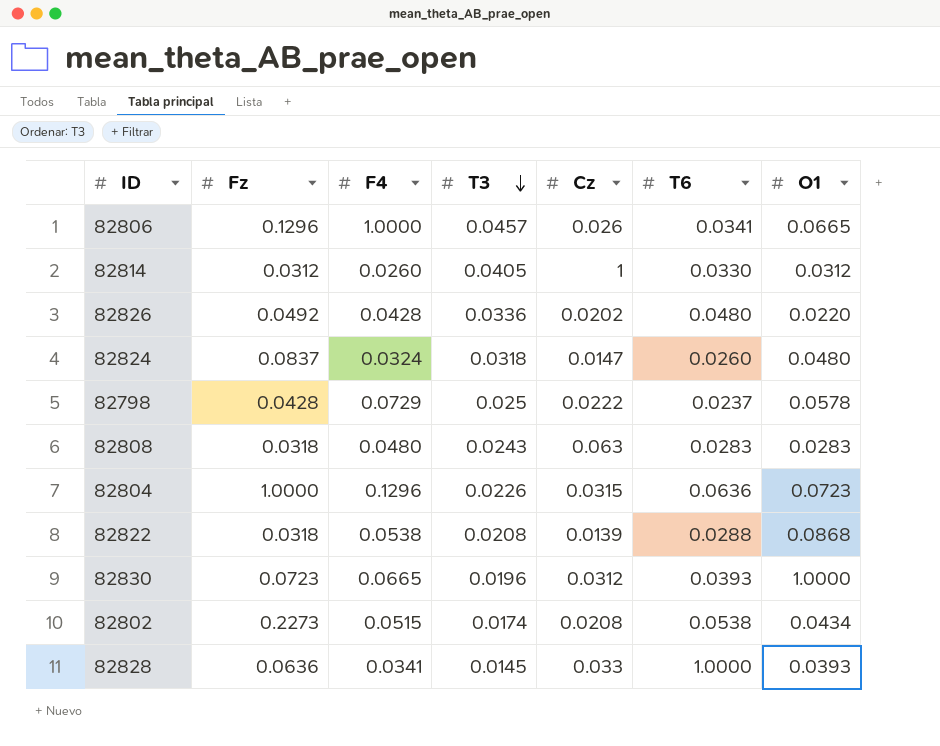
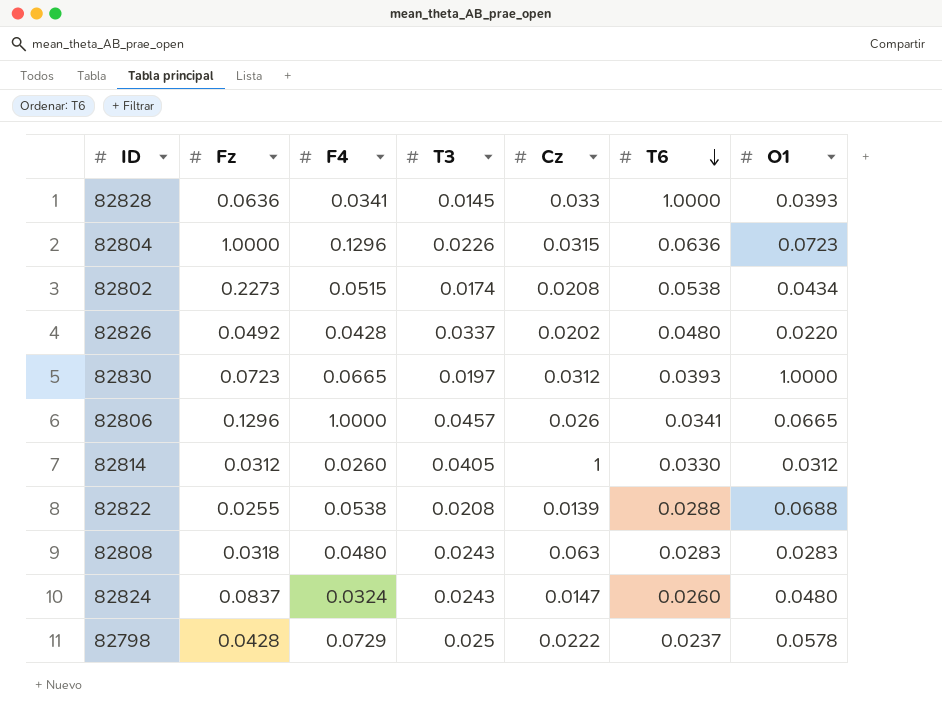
row order: T3 descending -> T6 descending
82826 | T3: 0.0336 -> 0.0337
82830 | T3: 0.0196 -> 0.0197
82822 | Fz: 0.0318 -> 0.0255
82822 | O1: 0.0868 -> 0.0688
82824 | T3: 0.0318 -> 0.0243

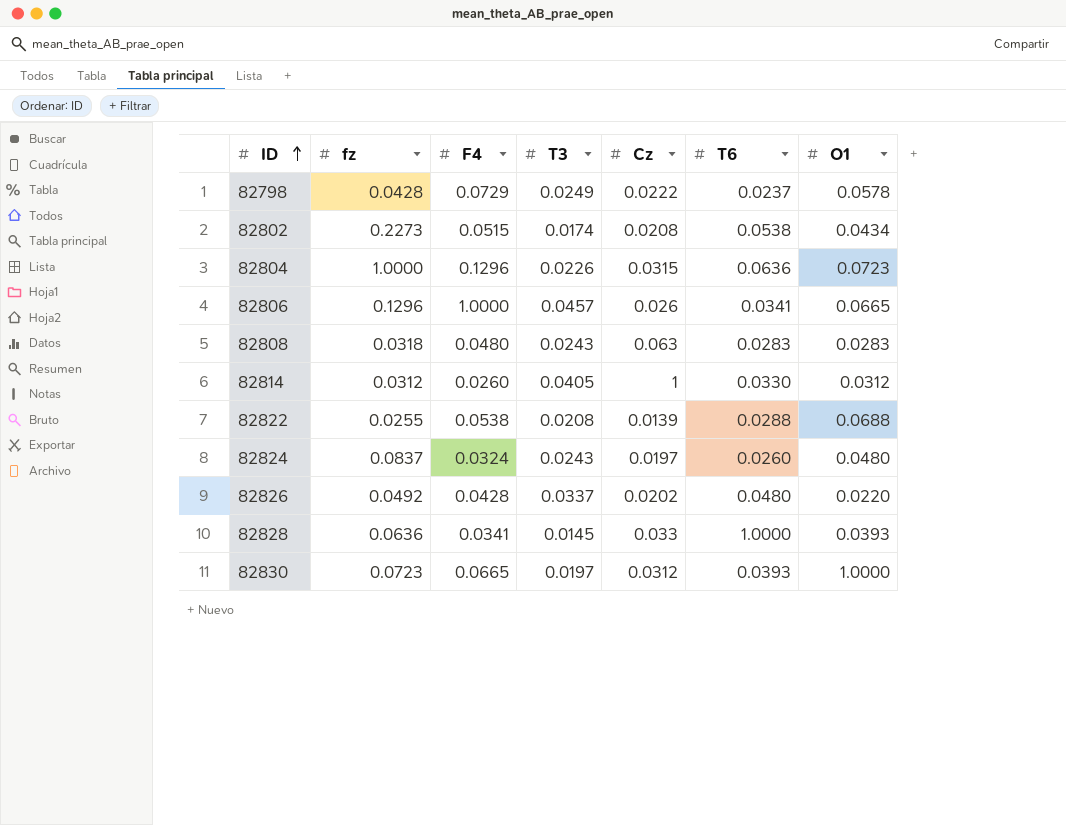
row order: T6 descending -> ID ascending
column name: Fz -> fz
82798 | T3: 0.025 -> 0.0249
82824 | Cz: 0.0147 -> 0.0197

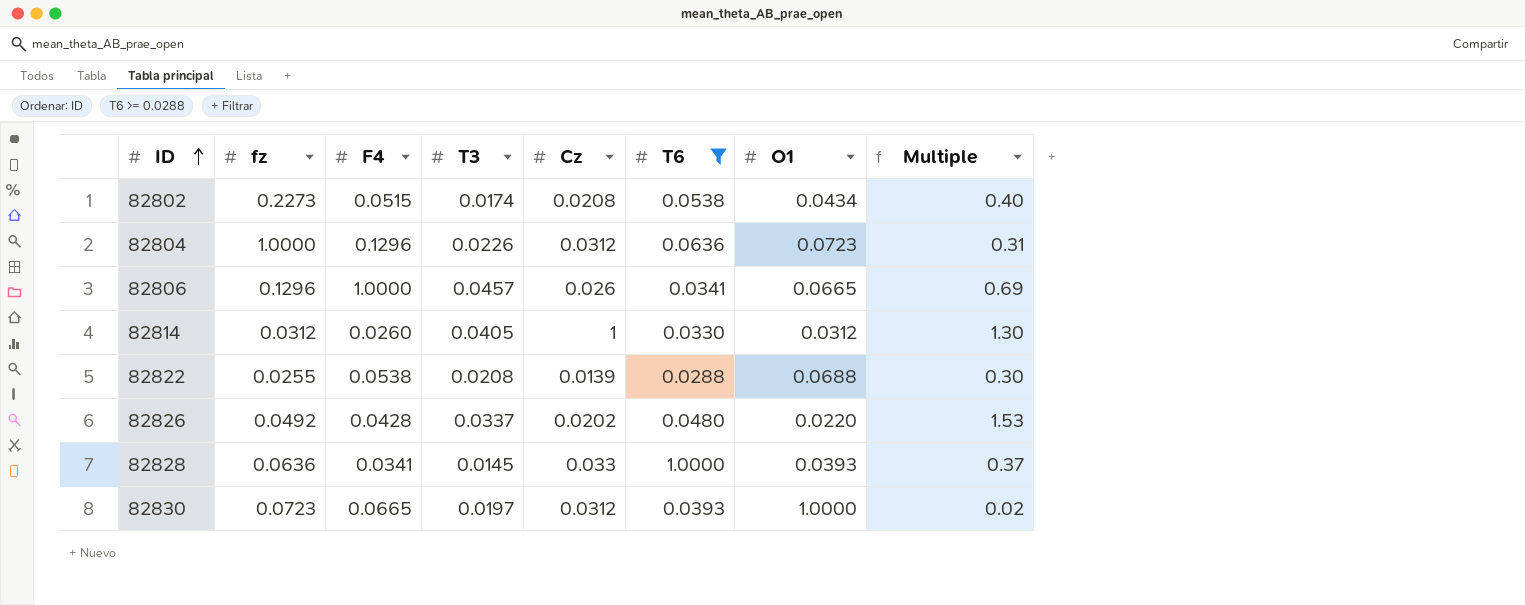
filter: none -> T6 >= 0.0288
column Multiple | formula: none -> [T3] / [O1]
82804 | Cz: 0.0315 -> 0.0312

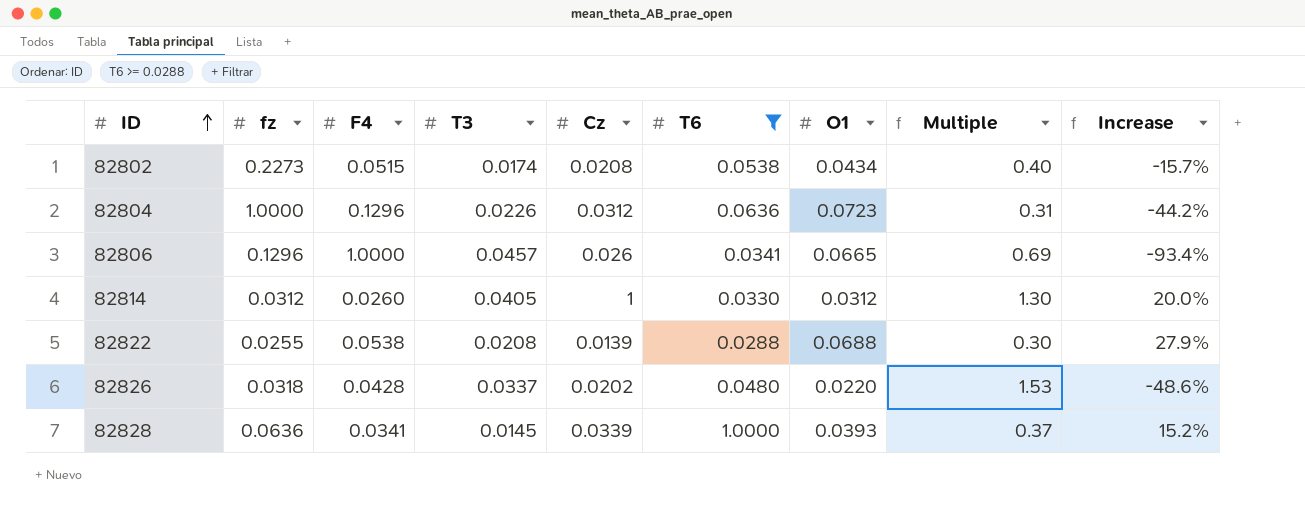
column Increase | formula: none -> ([O1] - [F4]) / [F4]
row 82830: 0.0723 | 0.0665 | 0.0197 | 0.0312 | 0.0393 | 1.0000 | 0.02 -> none
82826 | fz: 0.0492 -> 0.0318
82828 | Cz: 0.033 -> 0.0339

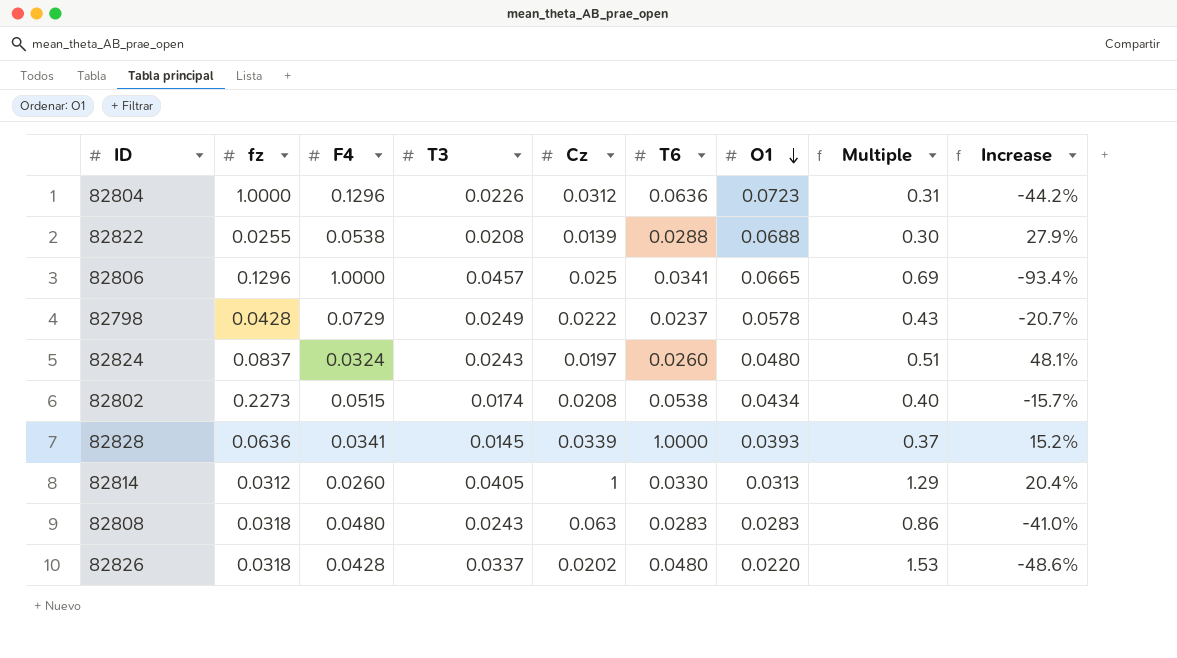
filter: T6 >= 0.0288 -> none
row order: ID ascending -> O1 descending
82806 | Cz: 0.026 -> 0.025
82814 | O1: 0.0312 -> 0.0313
82814 | Multiple: 1.30 -> 1.29
82814 | Increase: 20.0% -> 20.4%

